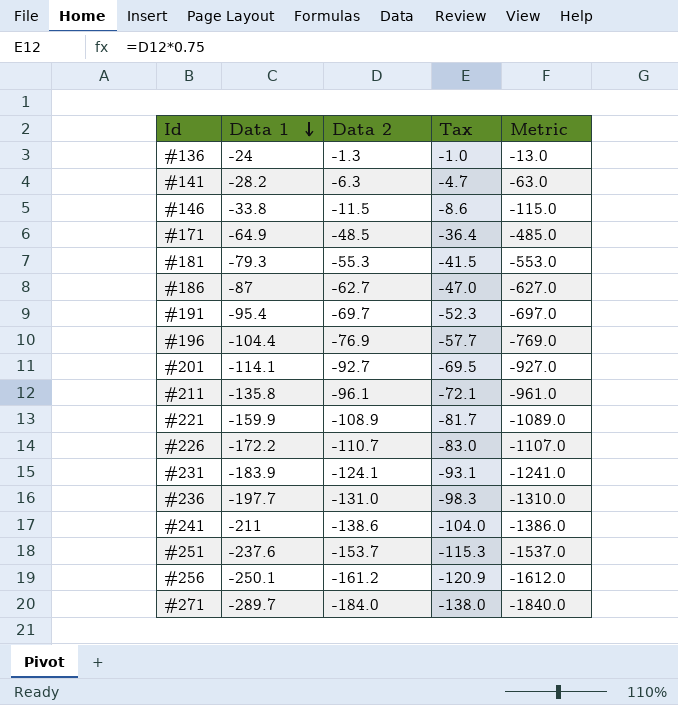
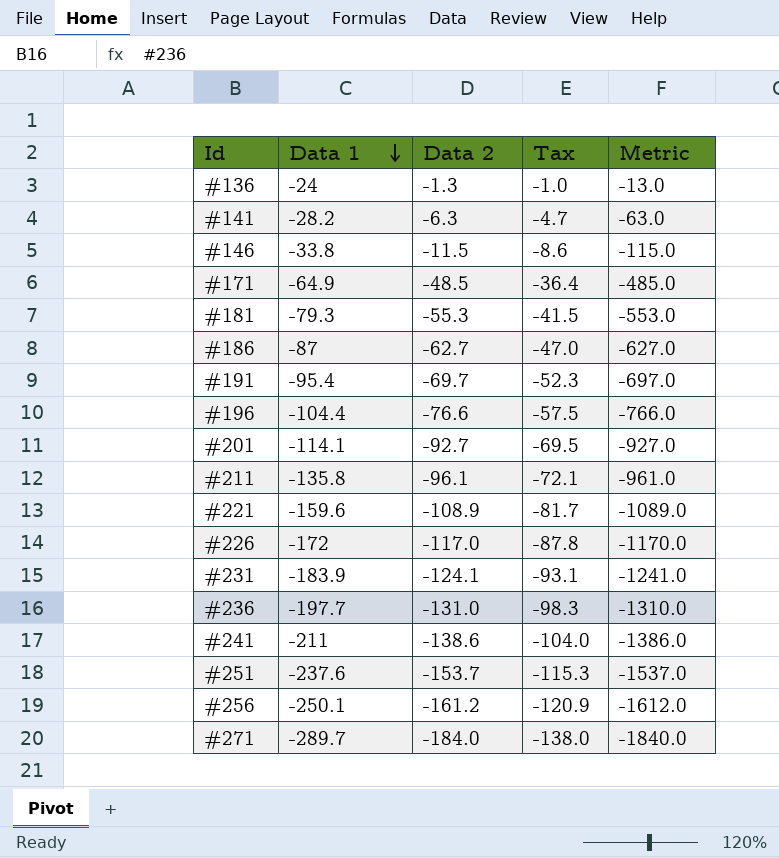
#196 | Data 2: -76.9 -> -76.6
#196 | Tax: -57.7 -> -57.5
#196 | Metric: -769.0 -> -766.0
#221 | Data 1: -159.9 -> -159.6
#226 | Data 1: -172.2 -> -172
#226 | Data 2: -110.7 -> -117.0
#226 | Tax: -83.0 -> -87.8
#226 | Metric: -1107.0 -> -1170.0

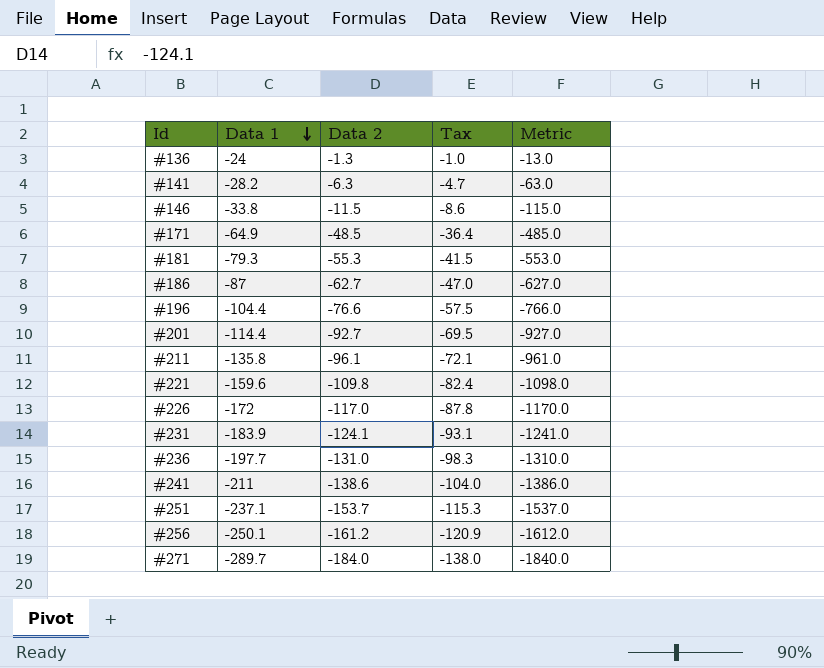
row #191: -95.4 | -69.7 | -52.3 | -697.0 -> none
#201 | Data 1: -114.1 -> -114.4
#221 | Data 2: -108.9 -> -109.8
#221 | Tax: -81.7 -> -82.4
#221 | Metric: -1089.0 -> -1098.0
#251 | Data 1: -237.6 -> -237.1

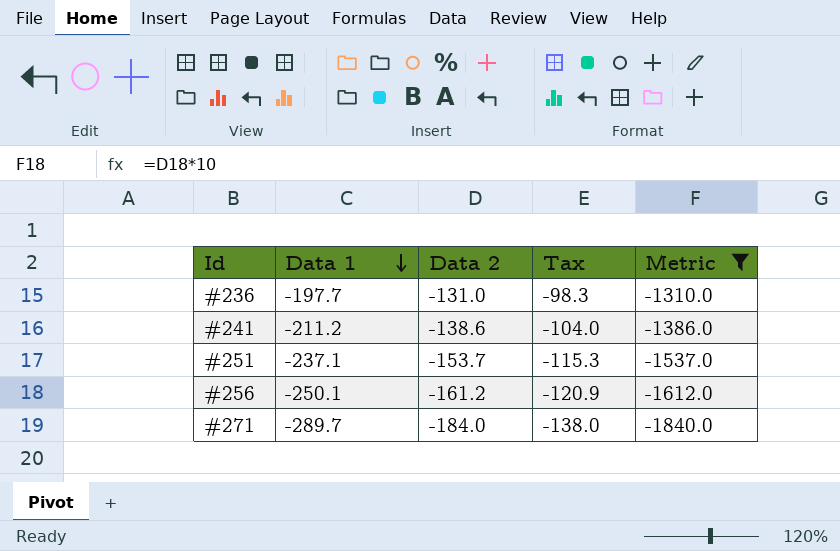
filter: none -> Metric <= -1310.0
#241 | Data 1: -211 -> -211.2

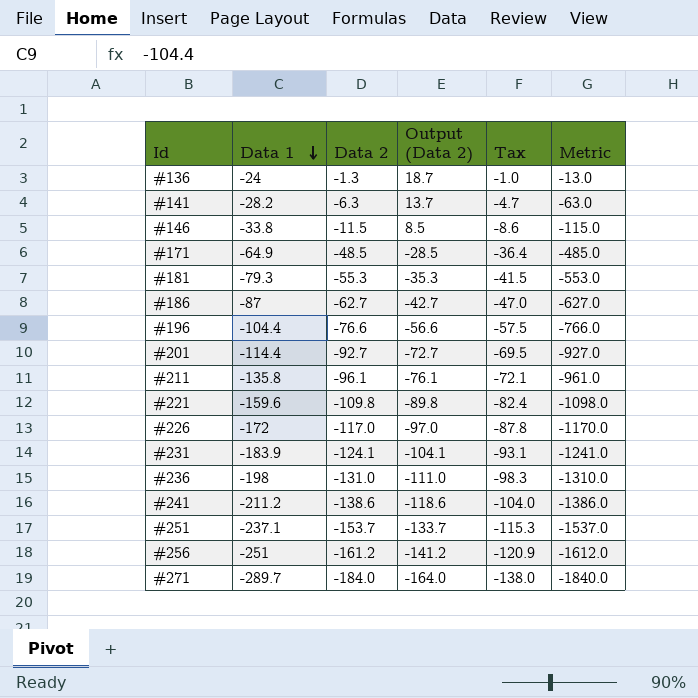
filter: Metric <= -1310.0 -> none
column Output (Data 2) | formula: none -> [Data 2] + 20
#236 | Data 1: -197.7 -> -198
#256 | Data 1: -250.1 -> -251

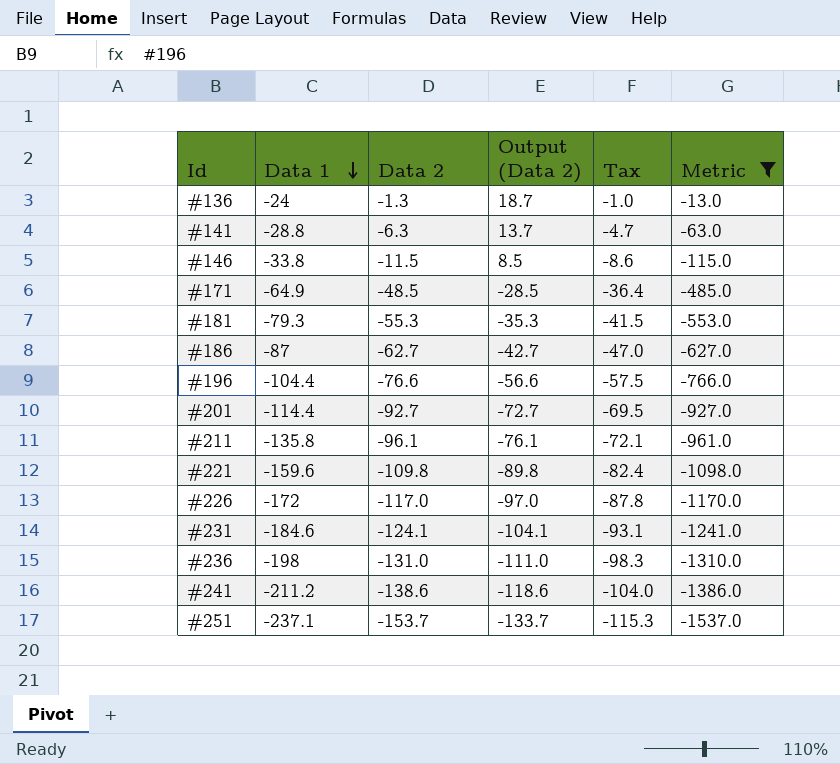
filter: none -> Metric >= -1537.0
#141 | Data 1: -28.2 -> -28.8
#231 | Data 1: -183.9 -> -184.6

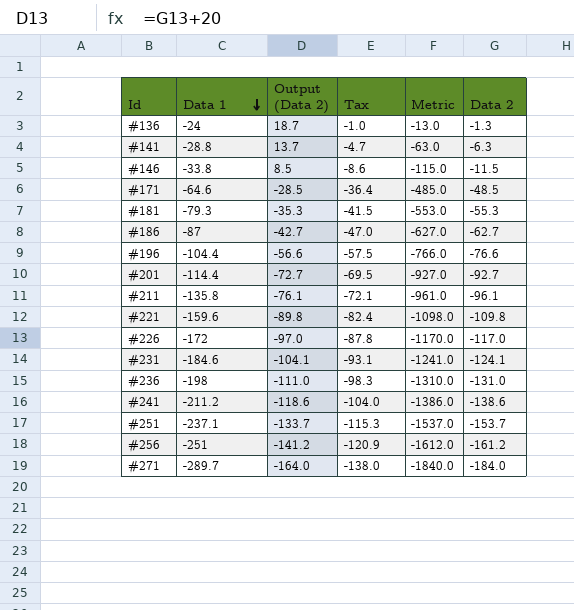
filter: Metric >= -1537.0 -> none
column Data 2 | position: 3 -> 6
#171 | Data 1: -64.9 -> -64.6

